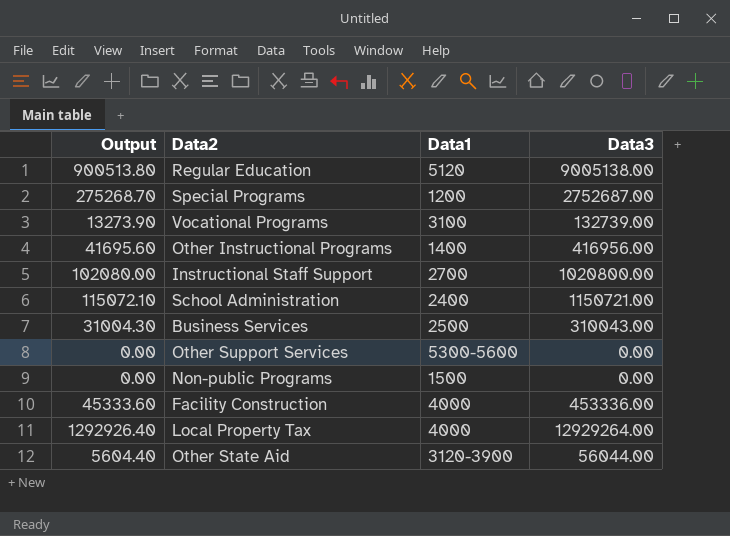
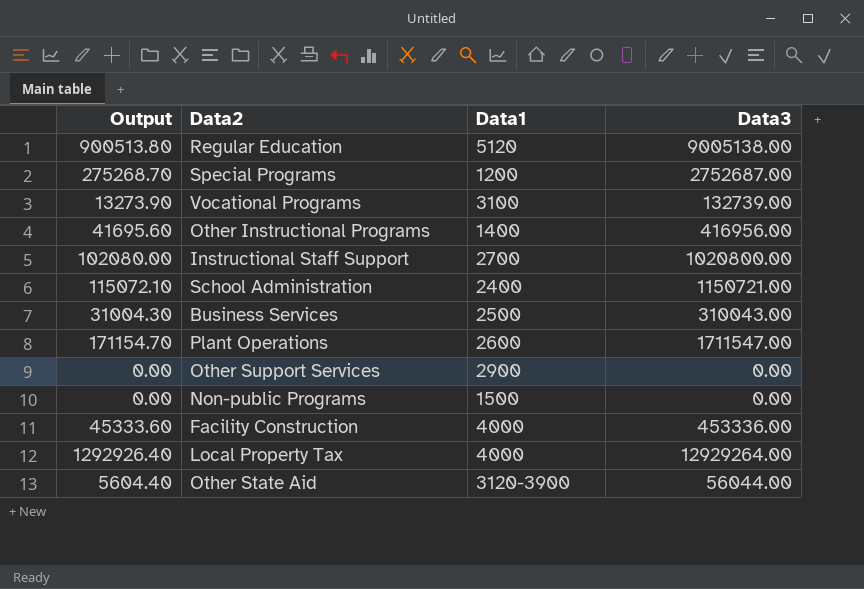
row Plant Operations: none -> 171154.70 | 2600 | 1711547.00
Other Support Services | Data1: 5300-5600 -> 2900

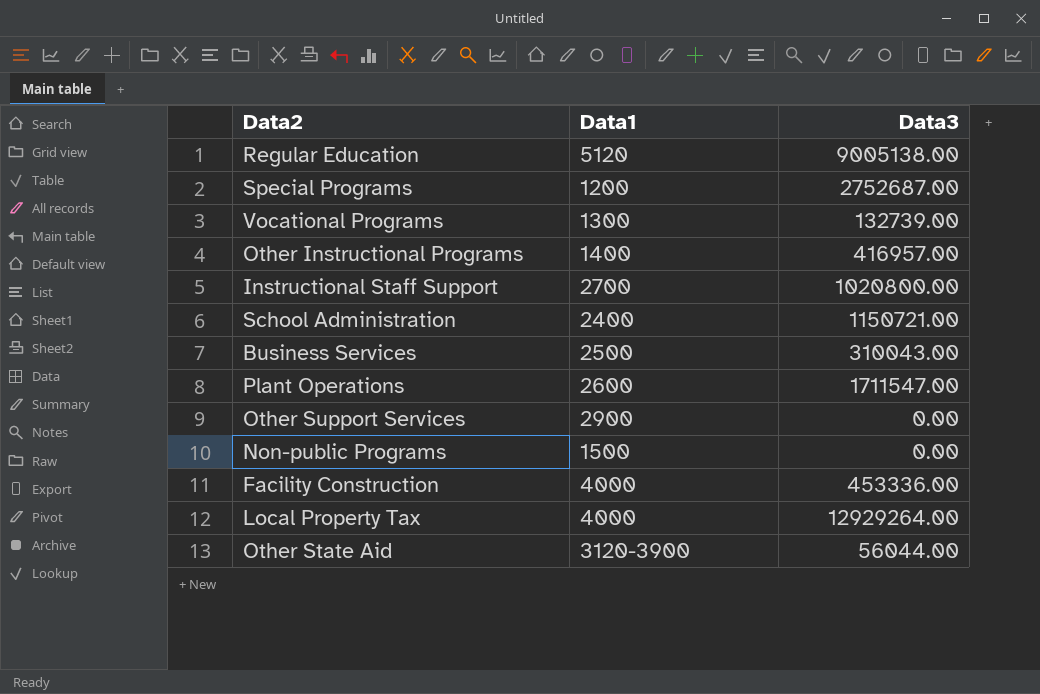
column Output | formula: [Data3] * 0.1 -> none
Vocational Programs | Data1: 3100 -> 1300
Other Instructional Programs | Data3: 416956.00 -> 416957.00

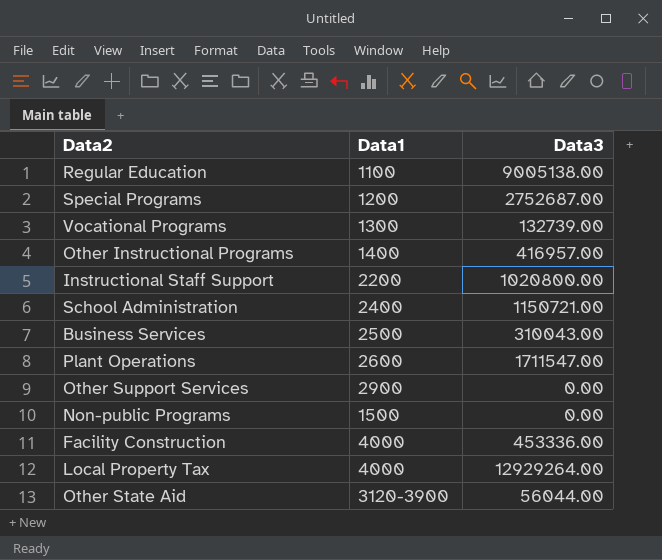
Regular Education | Data1: 5120 -> 1100
Instructional Staff Support | Data1: 2700 -> 2200

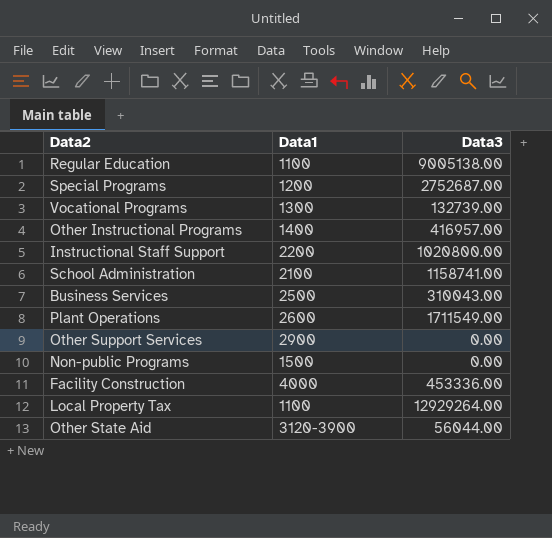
School Administration | Data1: 2400 -> 2100
School Administration | Data3: 1150721.00 -> 1158741.00
Plant Operations | Data3: 1711547.00 -> 1711549.00
Local Property Tax | Data1: 4000 -> 1100

